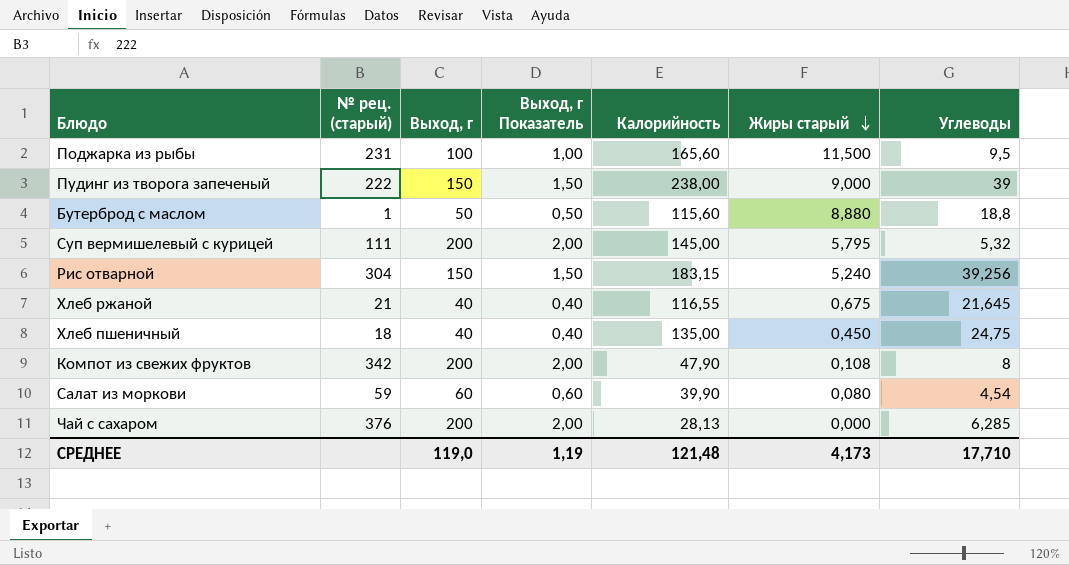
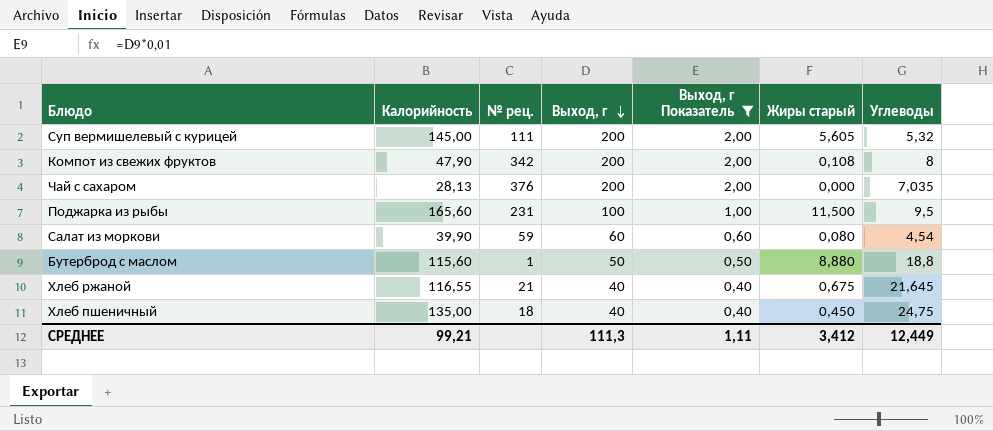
filter: none -> Выход, г Показатель != 1,50
row order: Жиры старый descending -> Выход, г descending
column Калорийность | position: 5 -> 2
column name: № рец. (старый) -> № рец.
Суп вермишелевый с курицей | Жиры старый: 5,795 -> 5,605
Чай с сахаром | Углеводы: 6,285 -> 7,035
СРЕДНЕЕ | Калорийность: 121,48 -> 99,21
СРЕДНЕЕ | Выход, г: 119,0 -> 111,3
СРЕДНЕЕ | Выход, г Показатель: 1,19 -> 1,11
СРЕДНЕЕ | Жиры старый: 4,173 -> 3,412
СРЕДНЕЕ | Углеводы: 17,710 -> 12,449

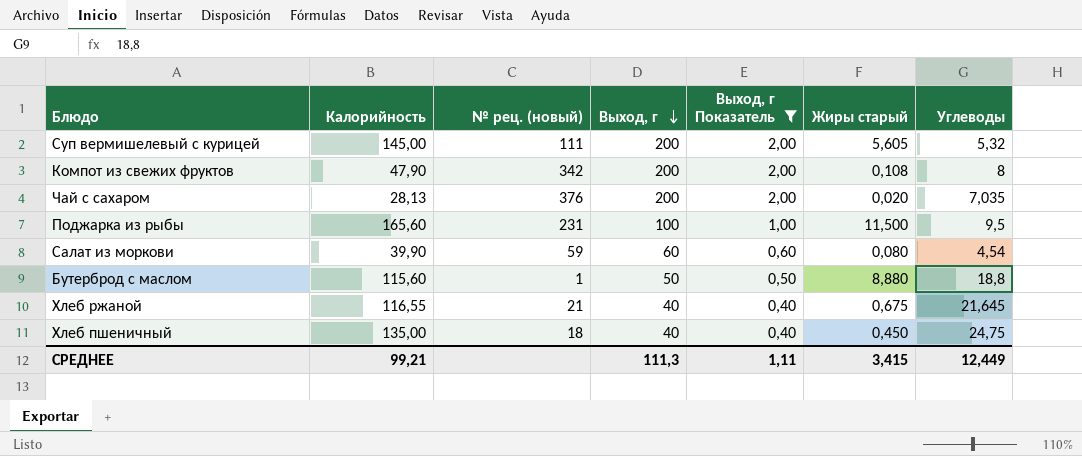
column name: № рец. -> № рец. (новый)
Чай с сахаром | Жиры старый: 0,000 -> 0,020
СРЕДНЕЕ | Жиры старый: 3,412 -> 3,415

